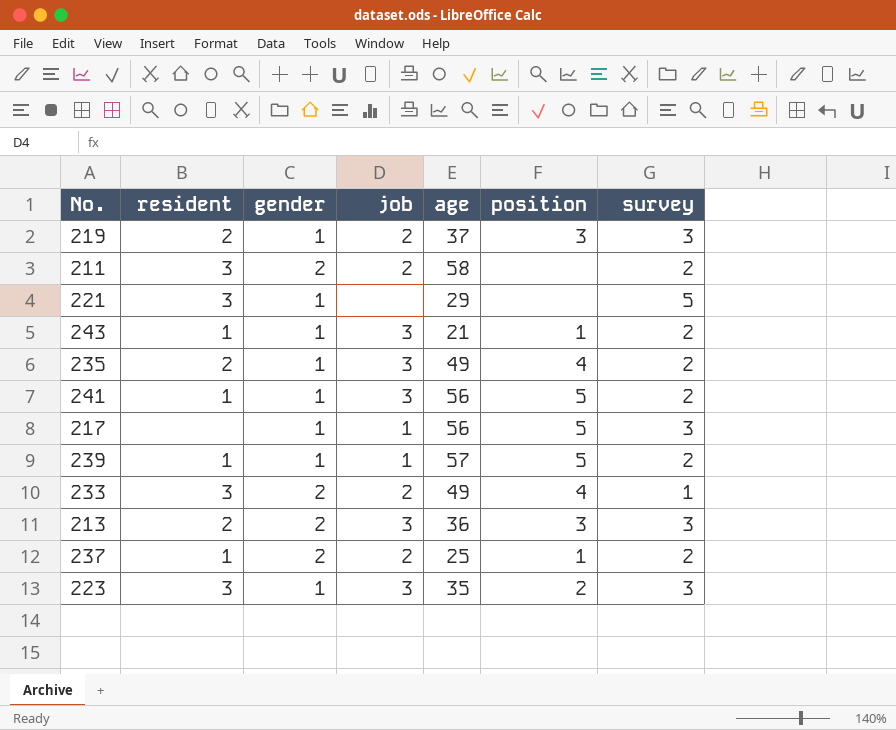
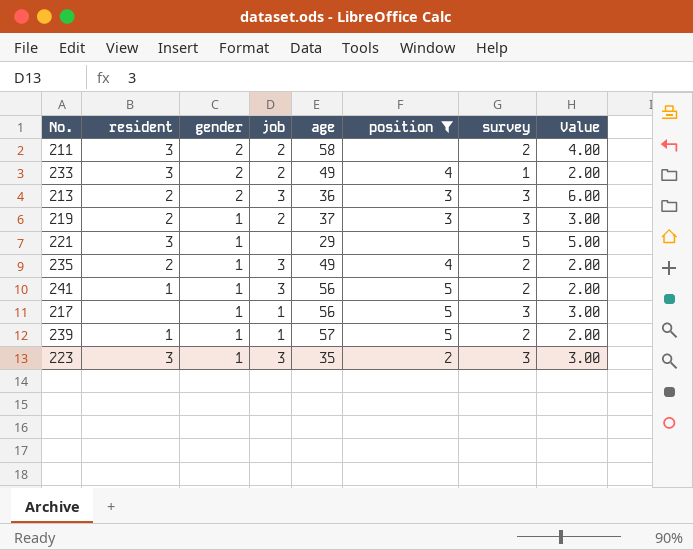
filter: none -> position != 1
row order: none -> gender descending
column Value | formula: none -> [gender] * [survey]

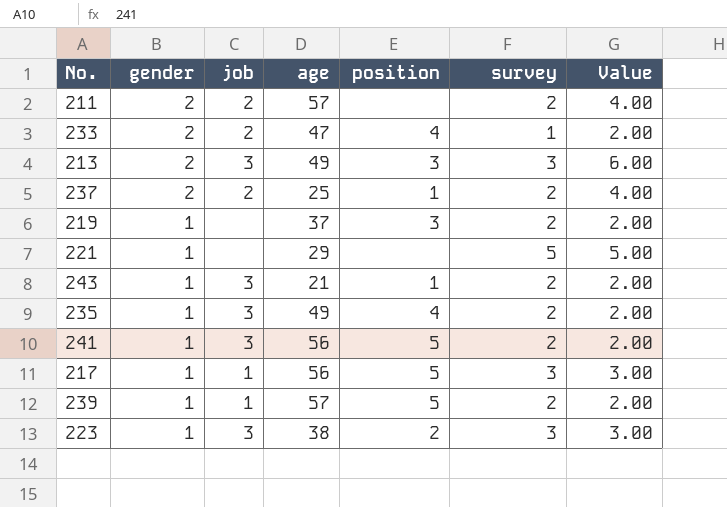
filter: position != 1 -> none
column resident | position: 2 -> none
211 | age: 58 -> 57
233 | age: 49 -> 47
213 | age: 36 -> 49
219 | job: 2 -> none
219 | survey: 3 -> 2
219 | Value: 3.00 -> 2.00
223 | age: 35 -> 38

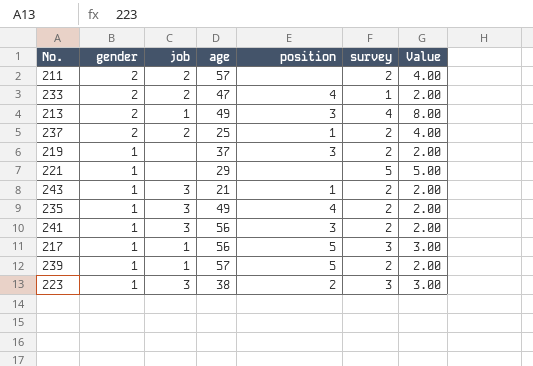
213 | job: 3 -> 1
213 | survey: 3 -> 4
213 | Value: 6.00 -> 8.00
241 | position: 5 -> 3

